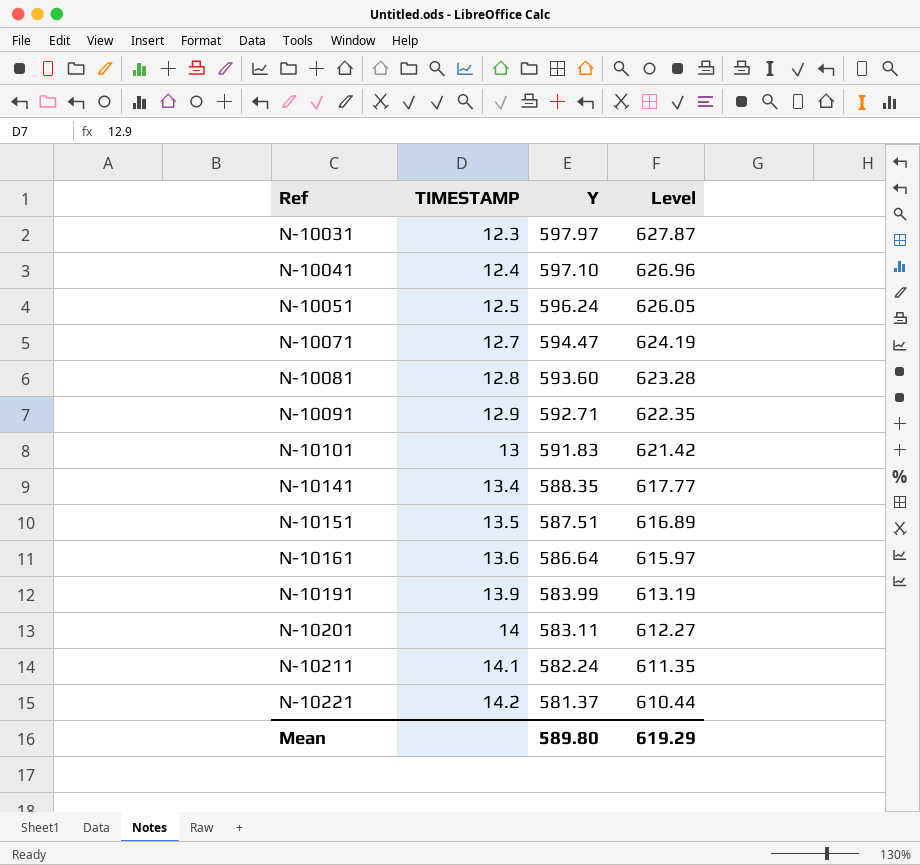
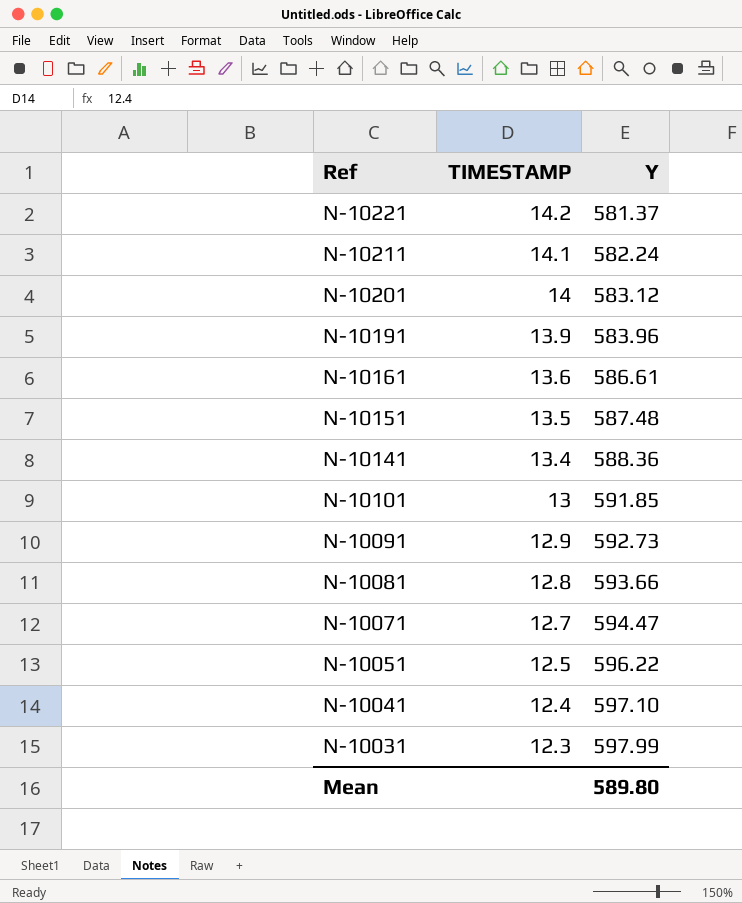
row order: Ref ascending -> Ref descending
column Level | formula: [Y] * 1.05 -> none
N-10201 | Y: 583.11 -> 583.12
N-10191 | Y: 583.99 -> 583.96
N-10161 | Y: 586.64 -> 586.61
N-10151 | Y: 587.51 -> 587.48
N-10141 | Y: 588.35 -> 588.36
N-10101 | Y: 591.83 -> 591.85
N-10091 | Y: 592.71 -> 592.73
N-10081 | Y: 593.60 -> 593.66
N-10051 | Y: 596.24 -> 596.22
N-10031 | Y: 597.97 -> 597.99

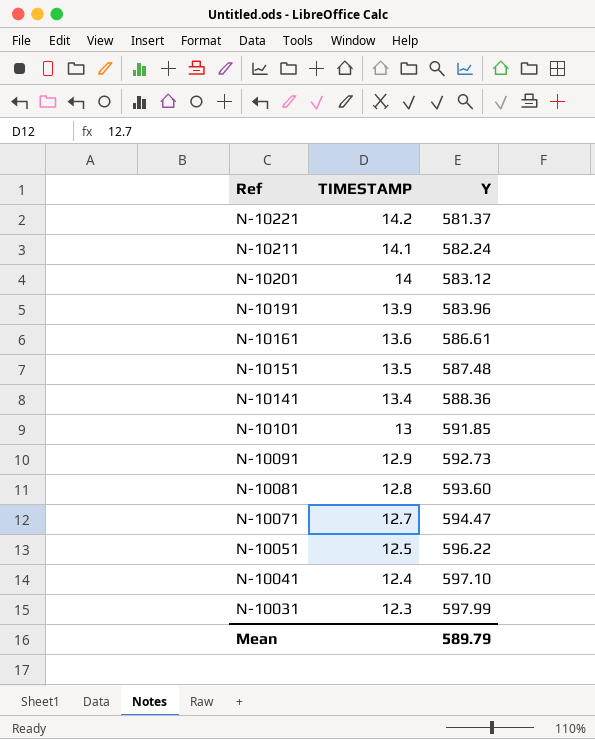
N-10081 | Y: 593.66 -> 593.60
Mean | Y: 589.80 -> 589.79

